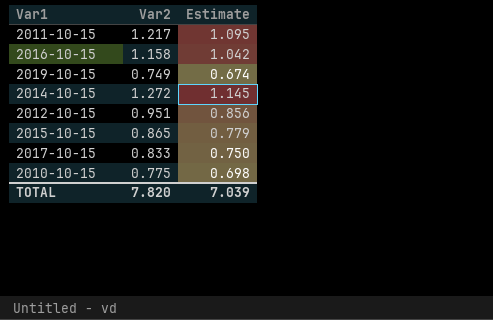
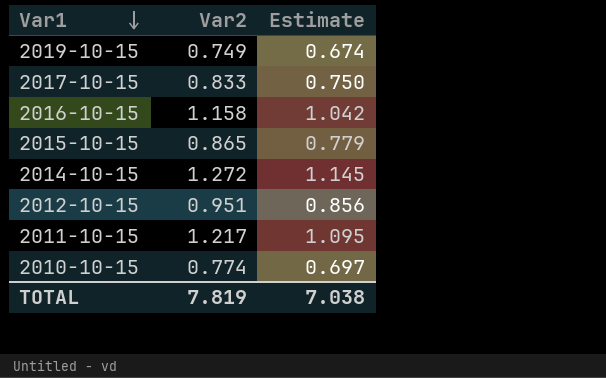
row order: none -> Var1 descending
2010-10-15 | Var2: 0.775 -> 0.774
2010-10-15 | Estimate: 0.698 -> 0.697
TOTAL | Var2: 7.820 -> 7.819
TOTAL | Estimate: 7.039 -> 7.038

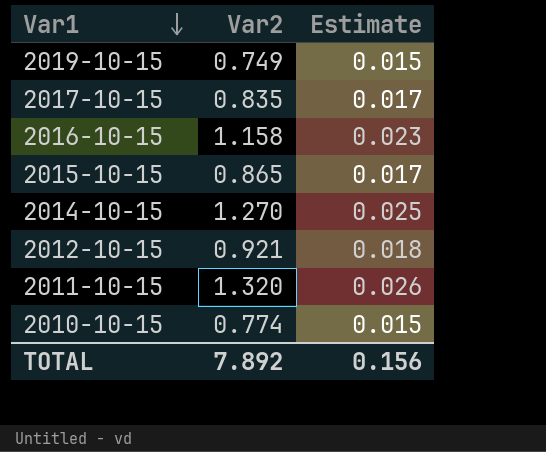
column Estimate | formula: [Var2] * 0.9 -> [Var2] * 0.02
2017-10-15 | Var2: 0.833 -> 0.835
2014-10-15 | Var2: 1.272 -> 1.270
2012-10-15 | Var2: 0.951 -> 0.921
2011-10-15 | Var2: 1.217 -> 1.320
TOTAL | Var2: 7.819 -> 7.892
TOTAL | Estimate: 7.038 -> 0.156

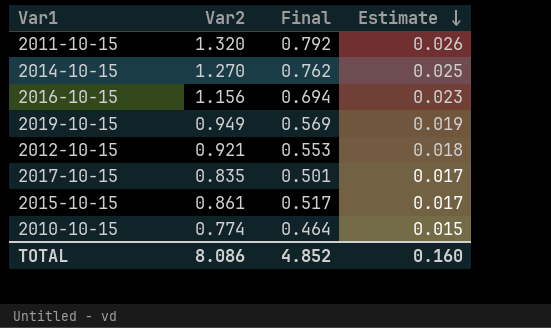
row order: Var1 descending -> Estimate descending
column Final | formula: none -> [Var2] * 0.6
2016-10-15 | Var2: 1.158 -> 1.156
2019-10-15 | Var2: 0.749 -> 0.949
2019-10-15 | Estimate: 0.015 -> 0.019
2015-10-15 | Var2: 0.865 -> 0.861
TOTAL | Var2: 7.892 -> 8.086
TOTAL | Estimate: 0.156 -> 0.160

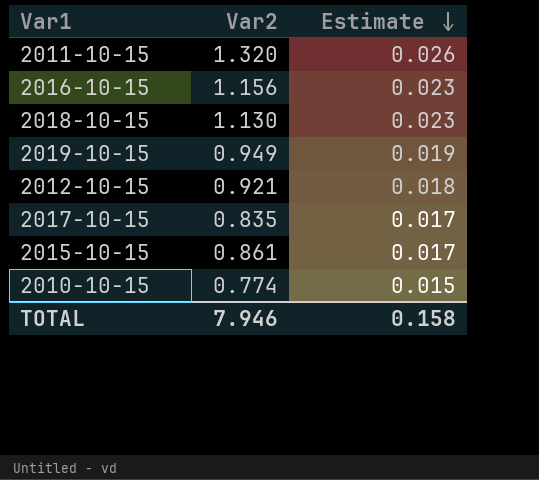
column Final | formula: [Var2] * 0.6 -> none
row 2014-10-15: 1.270 | 0.762 | 0.025 -> none
row 2018-10-15: none -> 1.130 | 0.023
TOTAL | Var2: 8.086 -> 7.946
TOTAL | Estimate: 0.160 -> 0.158

